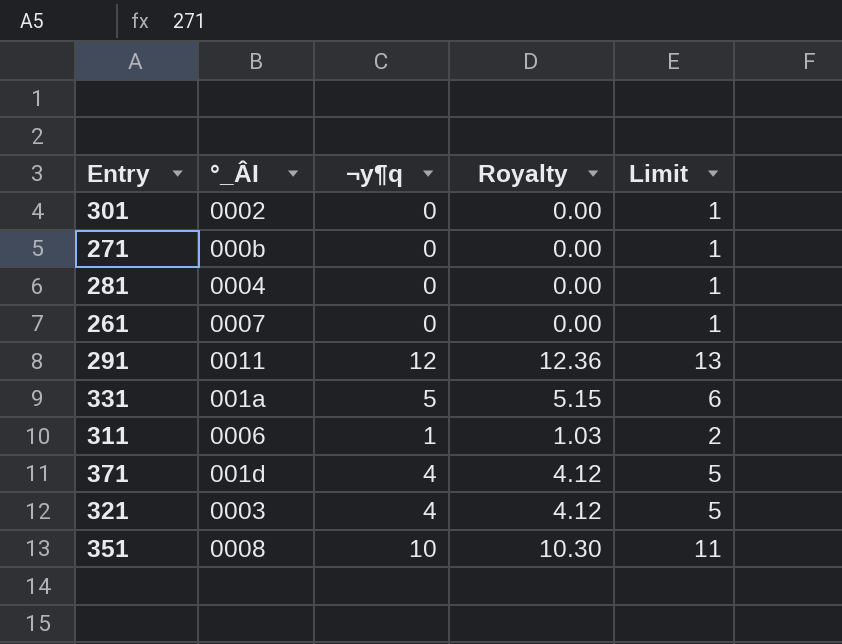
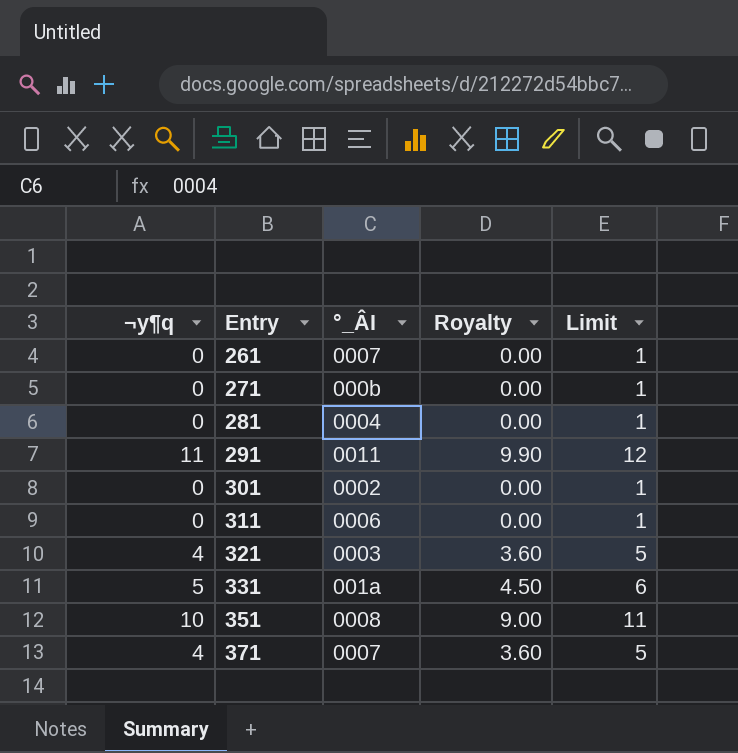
row order: none -> Entry ascending
column ¬y¶q | position: 3 -> 1
column Royalty | formula: [¬y¶q] * 1.03 -> [¬y¶q] * 0.9
291 | ¬y¶q: 12 -> 11
291 | Limit: 13 -> 12
311 | ¬y¶q: 1 -> 0
311 | Limit: 2 -> 1
371 | °_ÂI: 001d -> 0007

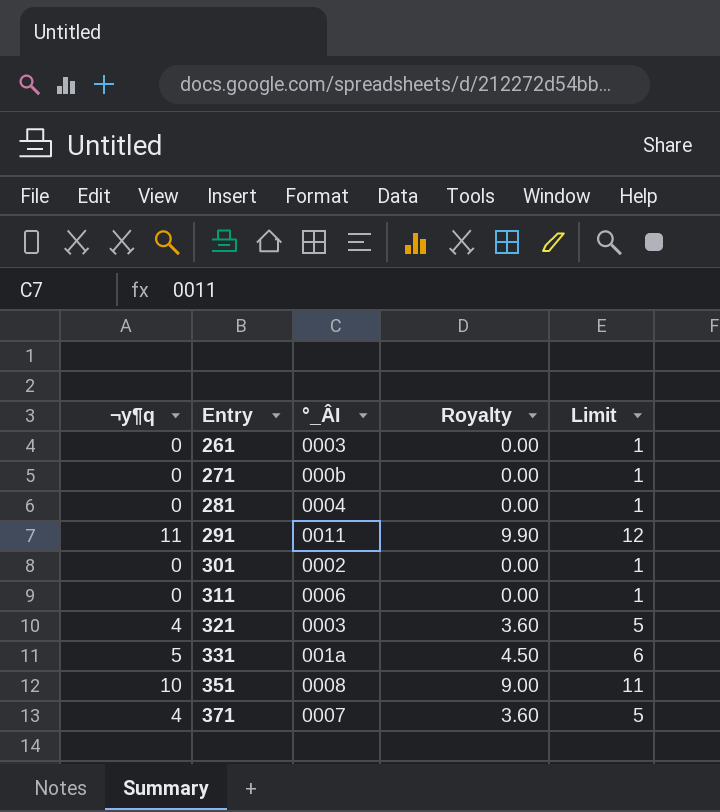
261 | °_ÂI: 0007 -> 0003

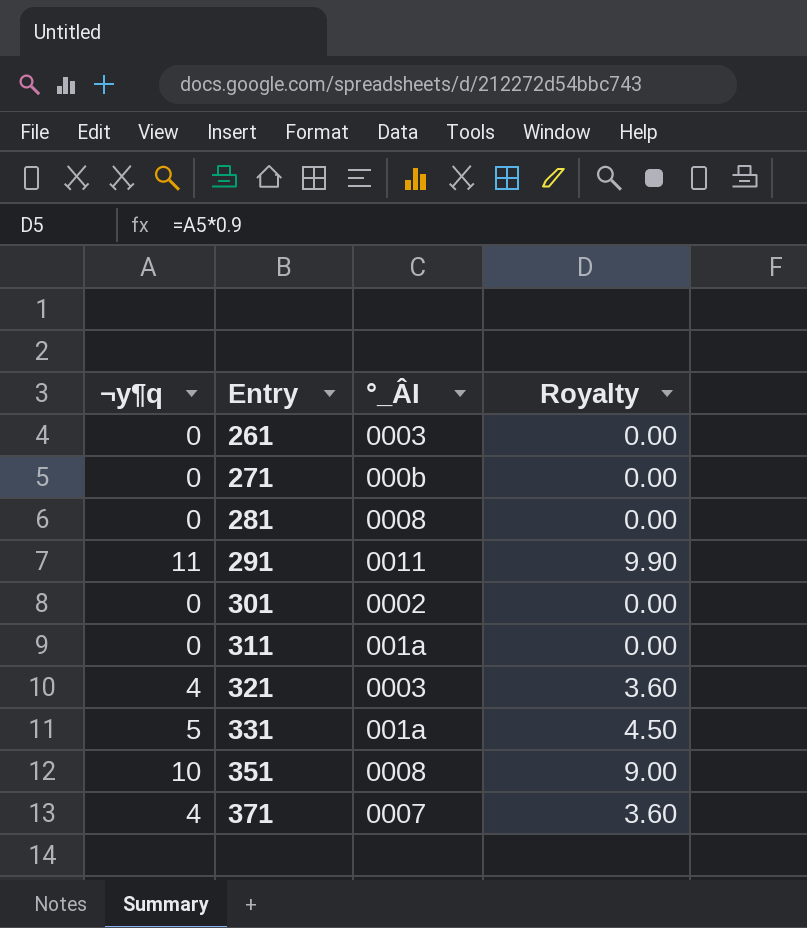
column Limit | formula: [¬y¶q] + 1 -> none
281 | °_ÂI: 0004 -> 0008
311 | °_ÂI: 0006 -> 001a

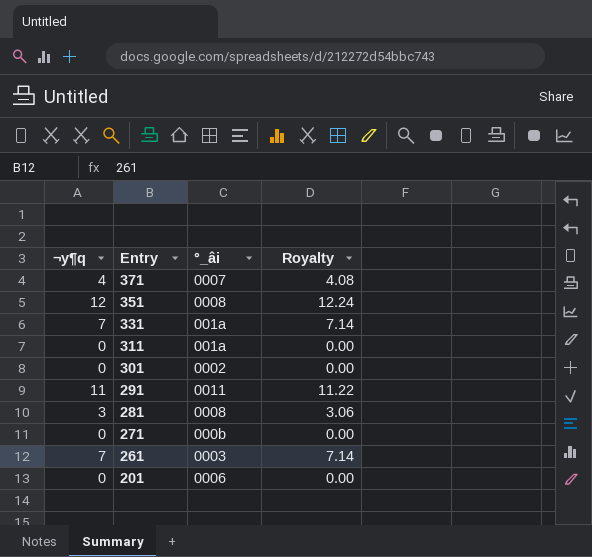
row order: Entry ascending -> Entry descending
column name: °_ÂI -> °_âi
column Royalty | formula: [¬y¶q] * 0.9 -> [¬y¶q] * 1.02
row 321: 4 | 0003 | 3.60 -> none
351 | ¬y¶q: 10 -> 12
331 | ¬y¶q: 5 -> 7
281 | ¬y¶q: 0 -> 3
261 | ¬y¶q: 0 -> 7
row 201: none -> 0 | 0006 | 0.00

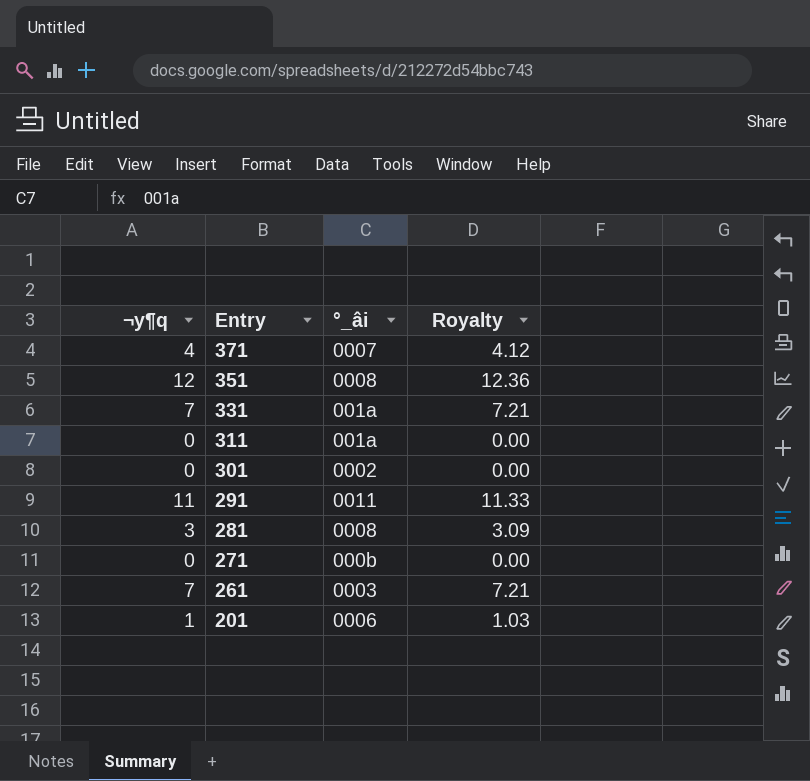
column Royalty | formula: [¬y¶q] * 1.02 -> [¬y¶q] * 1.03
201 | ¬y¶q: 0 -> 1

